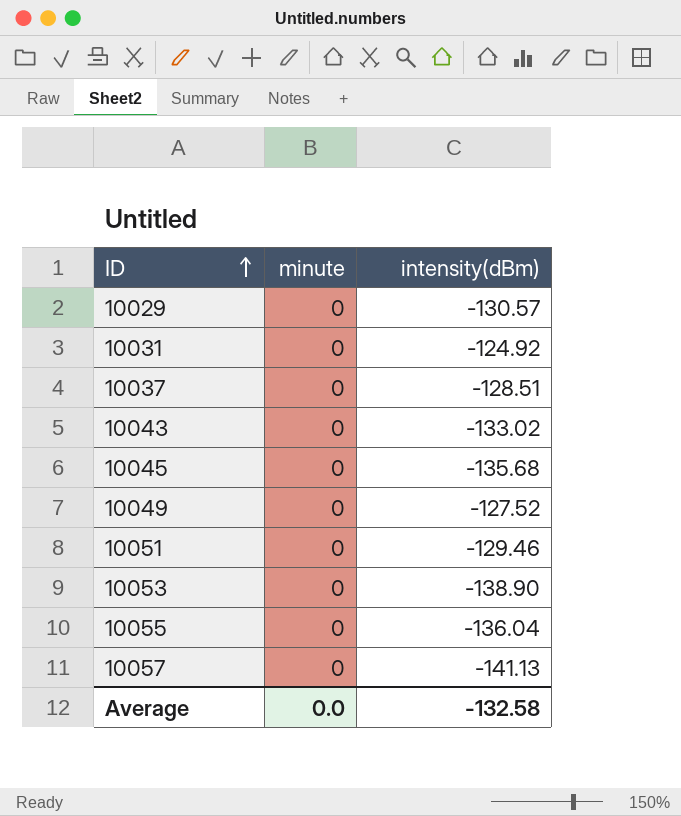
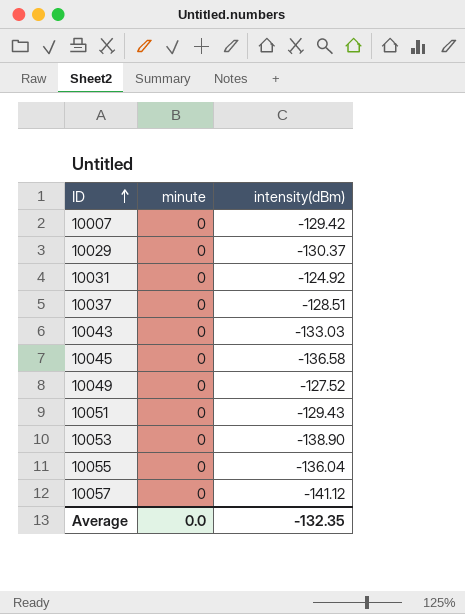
row 10007: none -> 0 | -129.42
10029 | intensity(dBm): -130.57 -> -130.37
10043 | intensity(dBm): -133.02 -> -133.03
10045 | intensity(dBm): -135.68 -> -136.58
10051 | intensity(dBm): -129.46 -> -129.43
10057 | intensity(dBm): -141.13 -> -141.12
Average | intensity(dBm): -132.58 -> -132.35

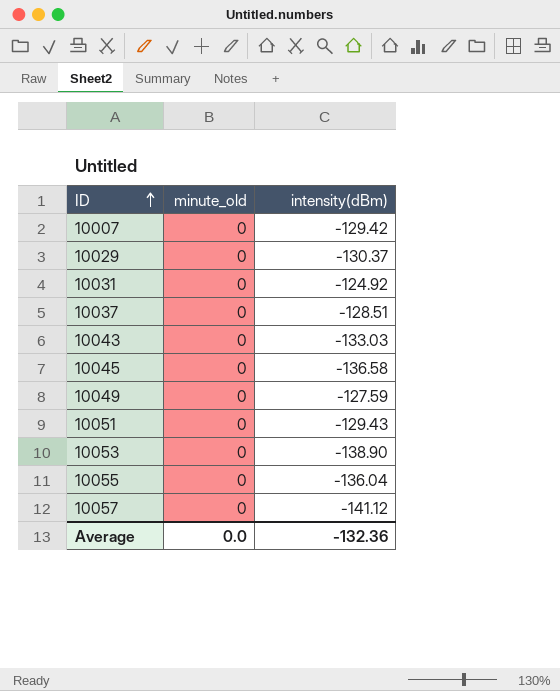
column name: minute -> minute_old
10049 | intensity(dBm): -127.52 -> -127.59
Average | intensity(dBm): -132.35 -> -132.36

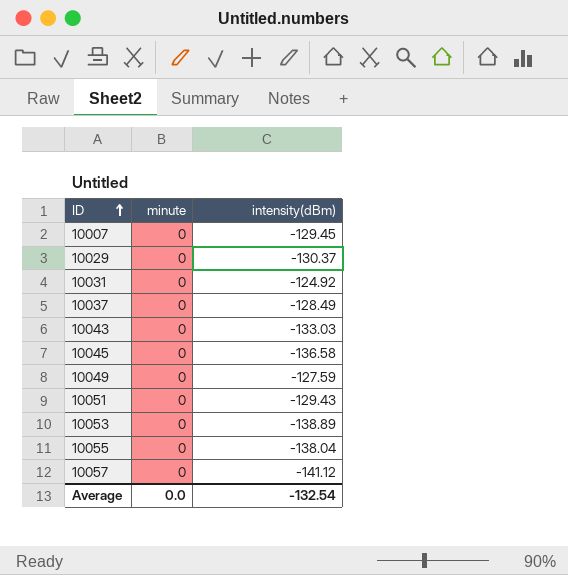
column name: minute_old -> minute
10007 | intensity(dBm): -129.42 -> -129.45
10037 | intensity(dBm): -128.51 -> -128.49
10053 | intensity(dBm): -138.90 -> -138.89
10055 | intensity(dBm): -136.04 -> -138.04
Average | intensity(dBm): -132.36 -> -132.54

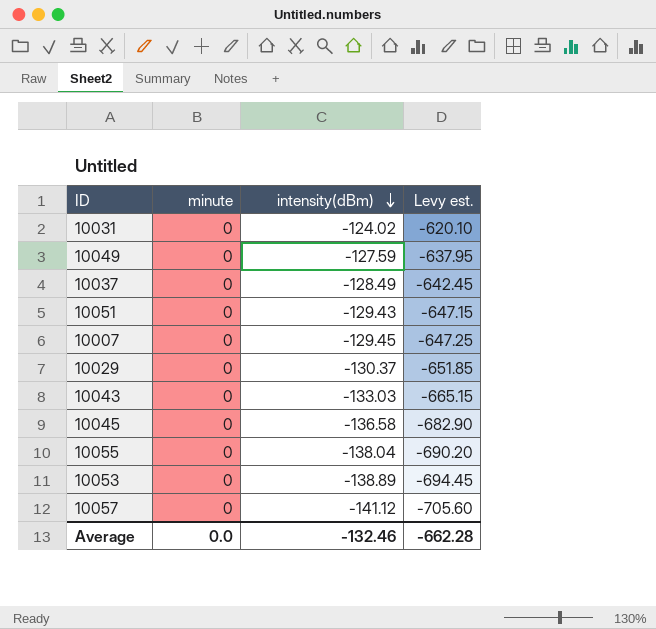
row order: ID ascending -> intensity(dBm) descending
column Levy est. | formula: none -> [intensity(dBm)] * 5
10031 | intensity(dBm): -124.92 -> -124.02
Average | intensity(dBm): -132.54 -> -132.46

